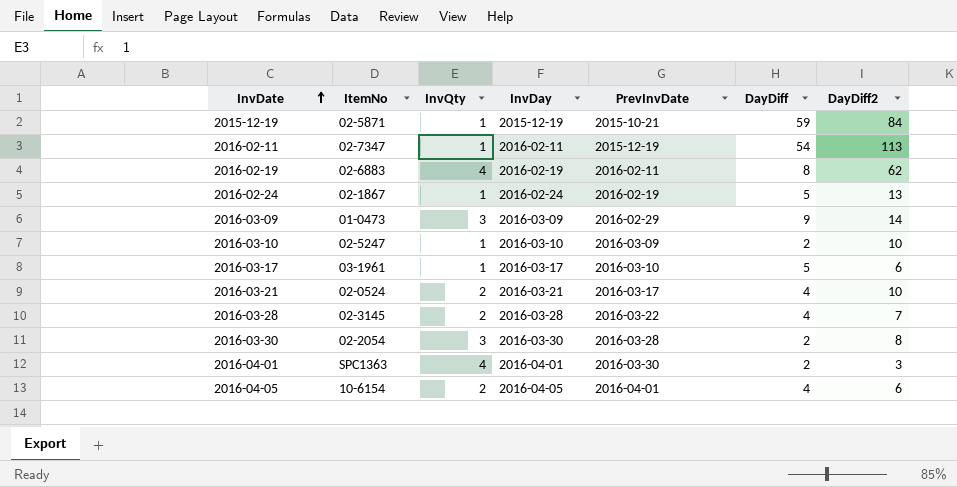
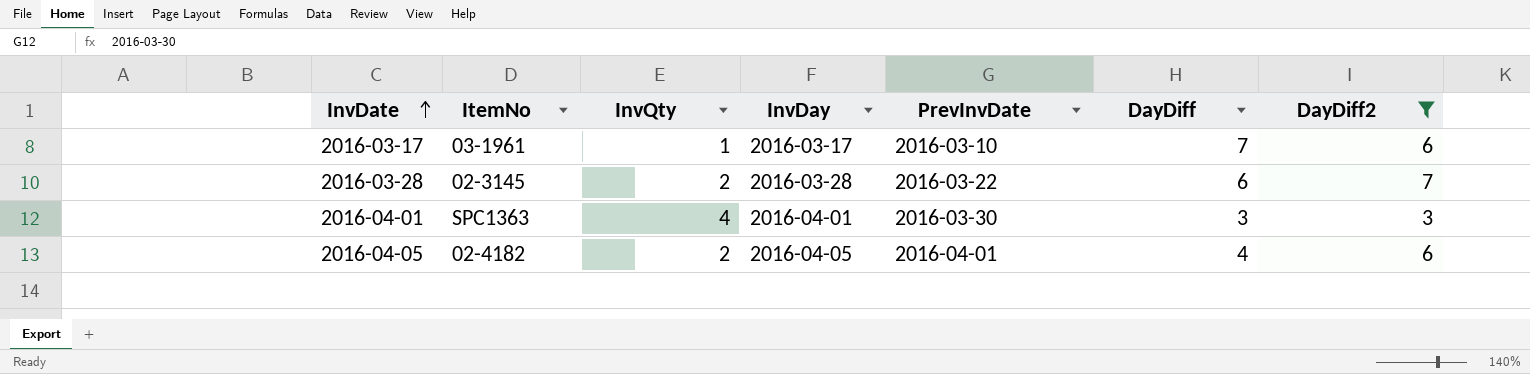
filter: none -> DayDiff2 <= 7
2016-03-17 | DayDiff: 5 -> 7
2016-03-28 | DayDiff: 4 -> 6
2016-04-01 | DayDiff: 2 -> 3
2016-04-05 | ItemNo: 10-6154 -> 02-4182

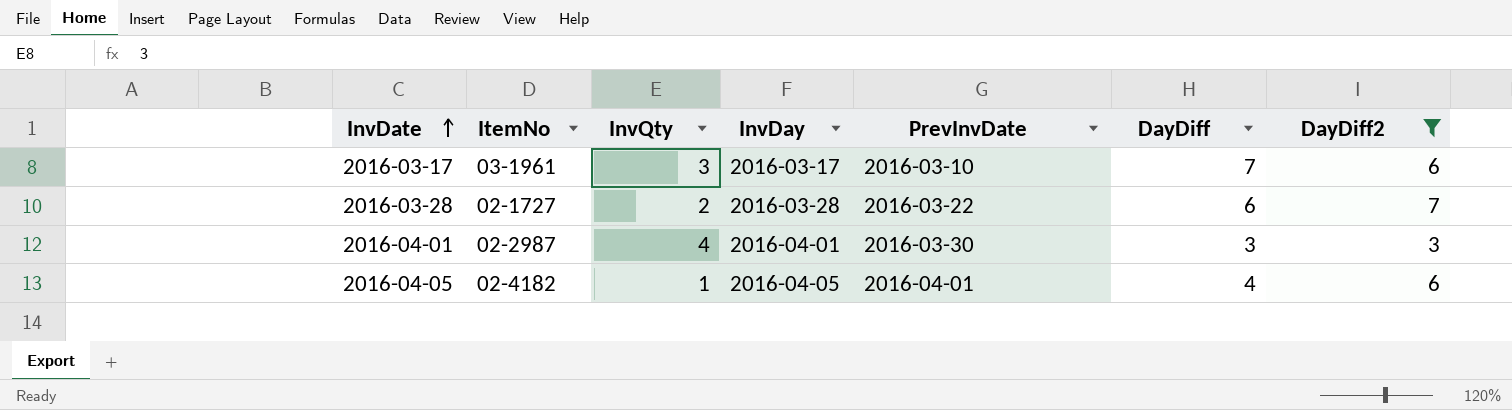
2016-03-17 | InvQty: 1 -> 3
2016-03-28 | ItemNo: 02-3145 -> 02-1727
2016-04-01 | ItemNo: SPC1363 -> 02-2987
2016-04-05 | InvQty: 2 -> 1

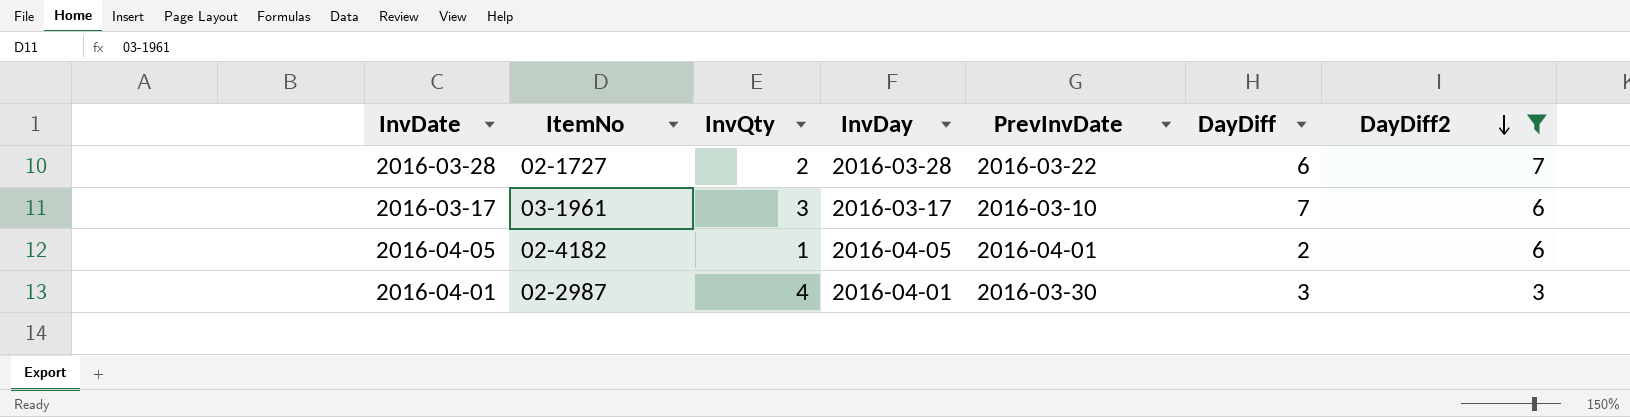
row order: InvDate ascending -> DayDiff2 descending
2016-04-05 | DayDiff: 4 -> 2

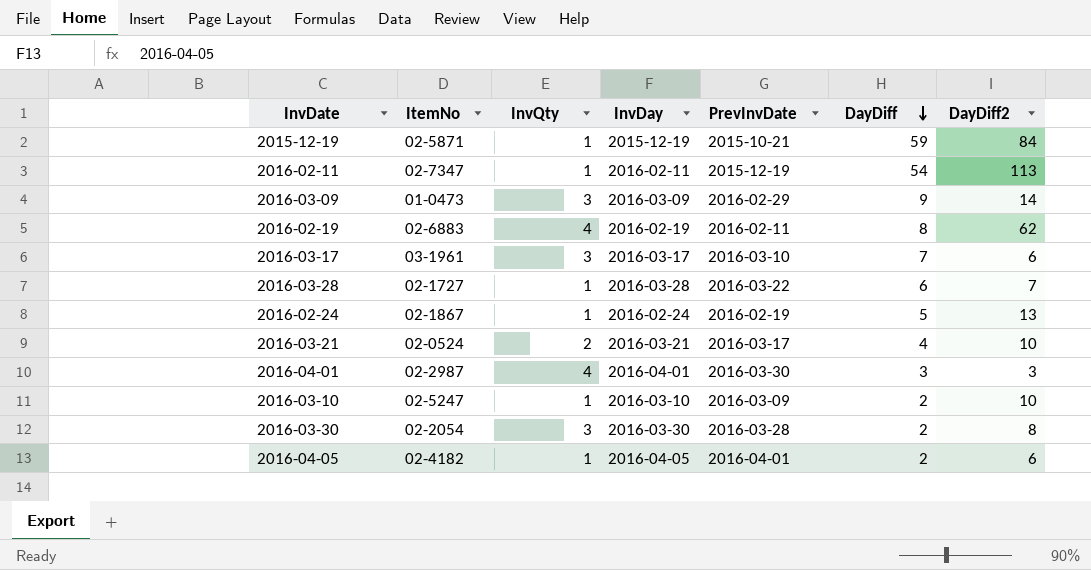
filter: DayDiff2 <= 7 -> none
row order: DayDiff2 descending -> DayDiff descending
2016-03-28 | InvQty: 2 -> 1

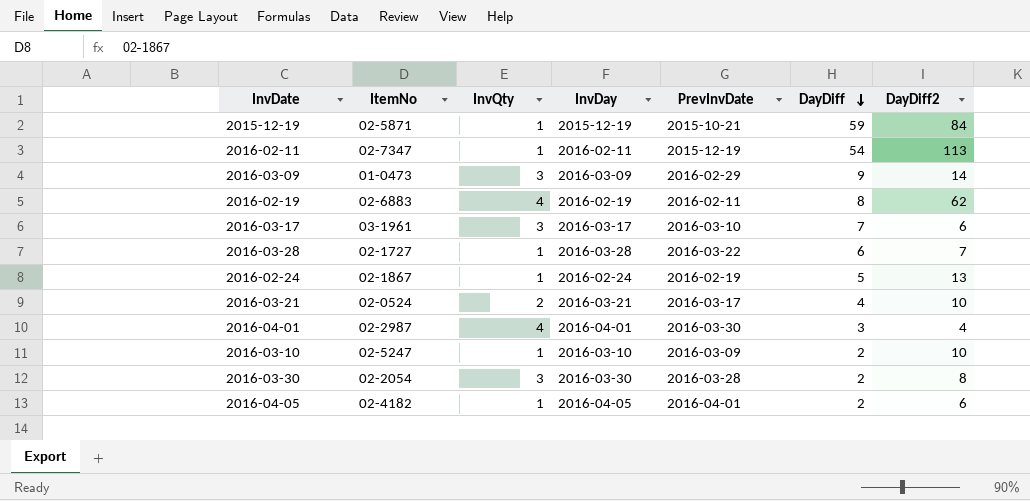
2016-04-01 | DayDiff2: 3 -> 4

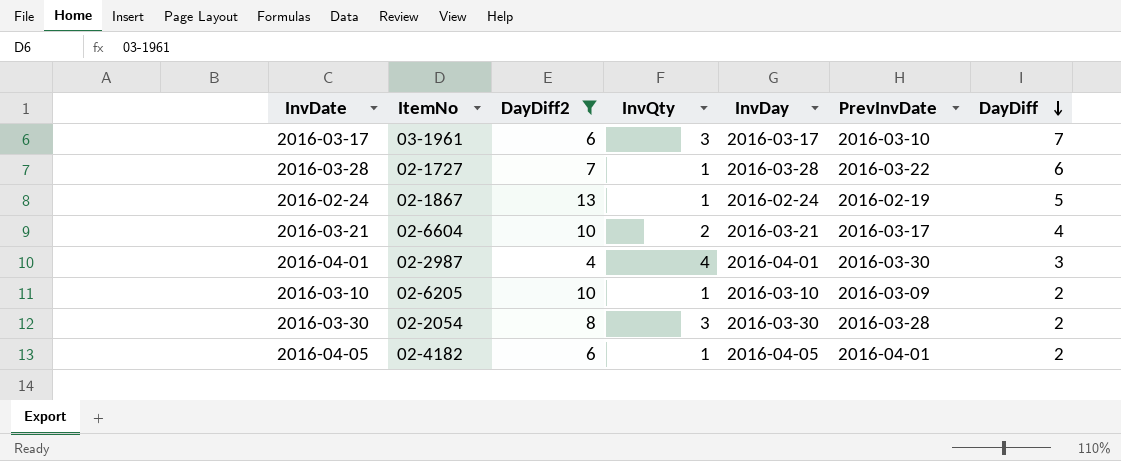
filter: none -> DayDiff2 <= 13
column DayDiff2 | position: 7 -> 3
2016-03-21 | ItemNo: 02-0524 -> 02-6604
2016-03-10 | ItemNo: 02-5247 -> 02-6205

